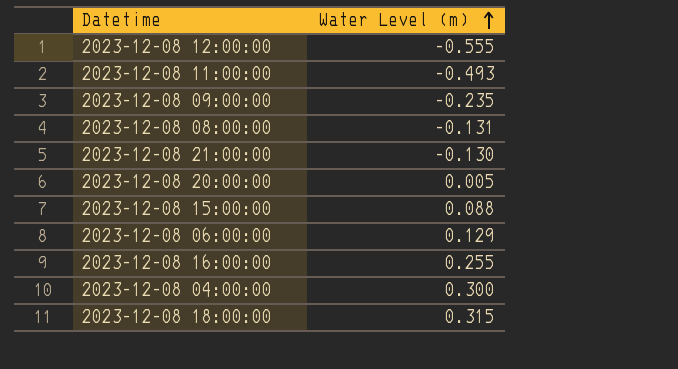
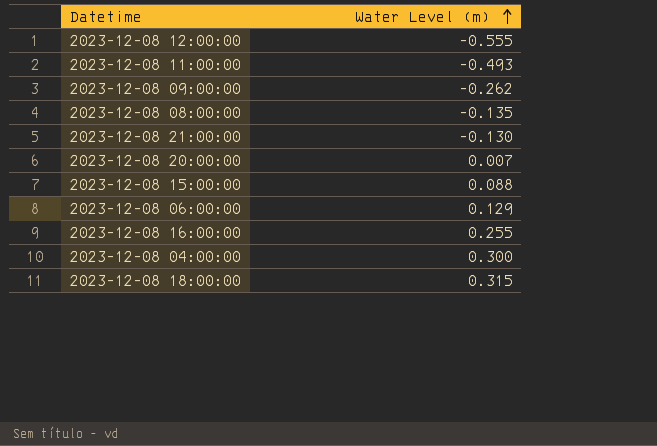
2023-12-08 09:00:00 | Water Level (m): -0.235 -> -0.262
2023-12-08 08:00:00 | Water Level (m): -0.131 -> -0.135
2023-12-08 20:00:00 | Water Level (m): 0.005 -> 0.007

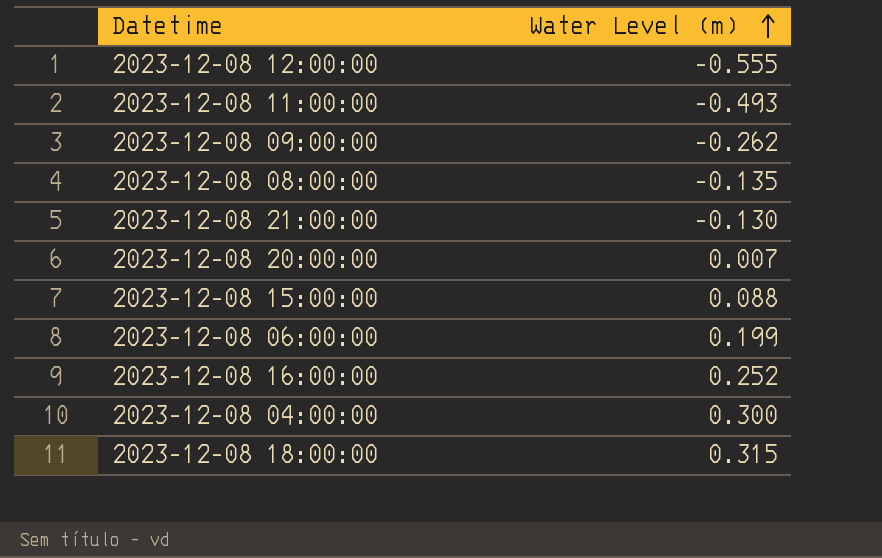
2023-12-08 06:00:00 | Water Level (m): 0.129 -> 0.199
2023-12-08 16:00:00 | Water Level (m): 0.255 -> 0.252

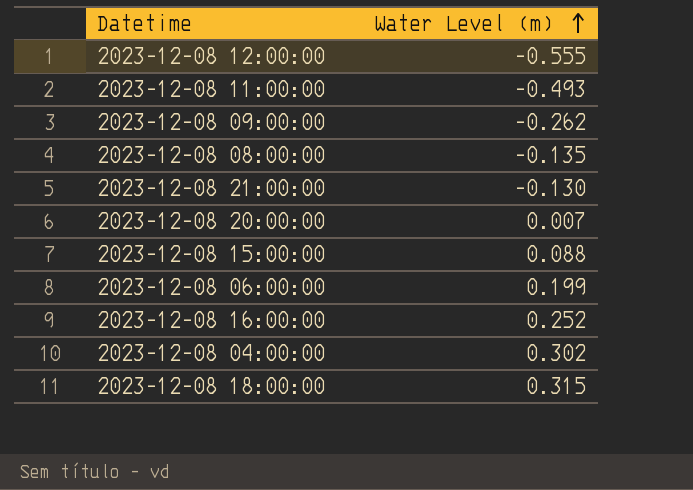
2023-12-08 04:00:00 | Water Level (m): 0.300 -> 0.302

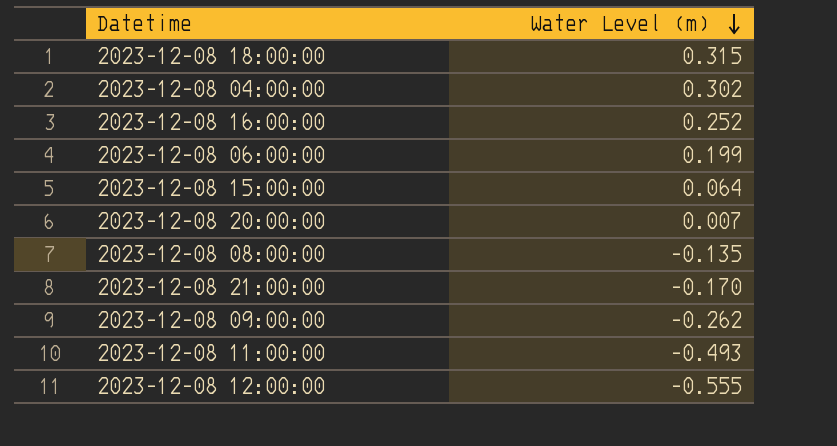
row order: Water Level (m) ascending -> Water Level (m) descending
2023-12-08 15:00:00 | Water Level (m): 0.088 -> 0.064
2023-12-08 21:00:00 | Water Level (m): -0.130 -> -0.170

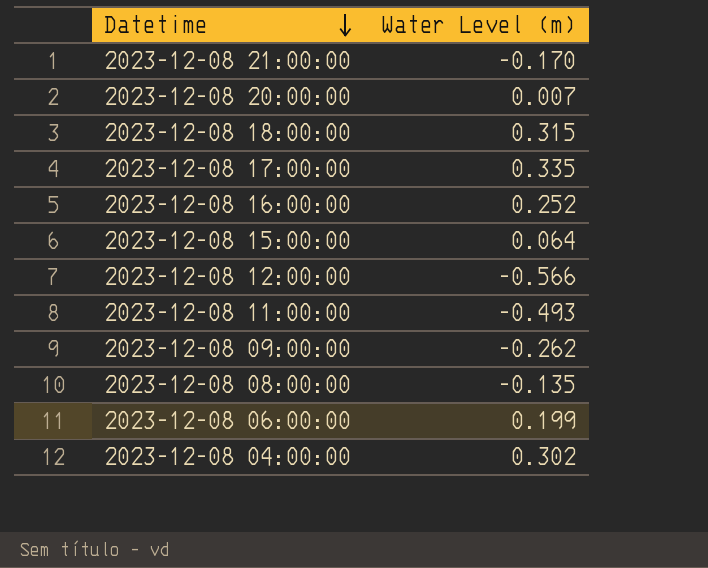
row order: Water Level (m) descending -> Datetime descending
row 2023-12-08 17:00:00: none -> 0.335
2023-12-08 12:00:00 | Water Level (m): -0.555 -> -0.566

